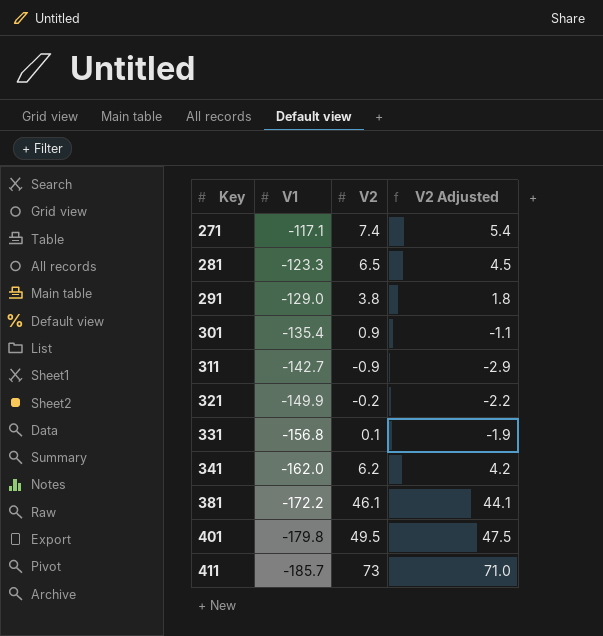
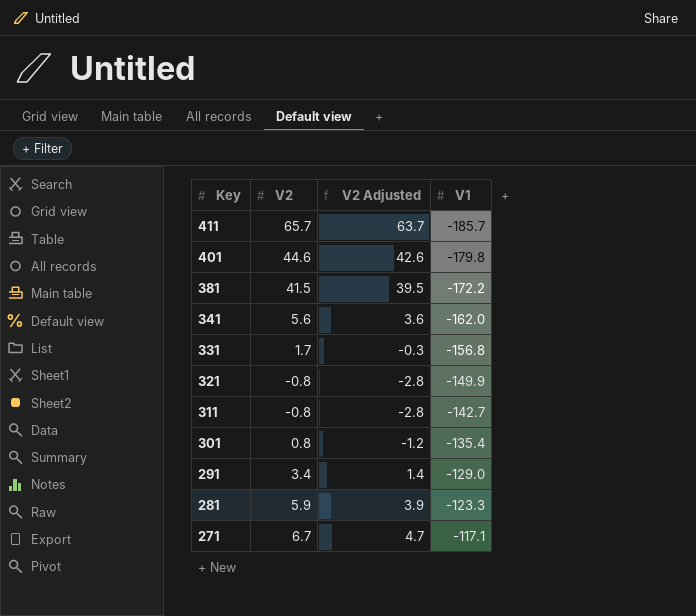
row order: Key ascending -> Key descending
column V1 | position: 2 -> 4
411 | V2: 73 -> 65.7
411 | V2 Adjusted: 71.0 -> 63.7
401 | V2: 49.5 -> 44.6
401 | V2 Adjusted: 47.5 -> 42.6
381 | V2: 46.1 -> 41.5
381 | V2 Adjusted: 44.1 -> 39.5
341 | V2: 6.2 -> 5.6
341 | V2 Adjusted: 4.2 -> 3.6
331 | V2: 0.1 -> 1.7
331 | V2 Adjusted: -1.9 -> -0.3
321 | V2: -0.2 -> -0.8
321 | V2 Adjusted: -2.2 -> -2.8
311 | V2: -0.9 -> -0.8
311 | V2 Adjusted: -2.9 -> -2.8
301 | V2: 0.9 -> 0.8
301 | V2 Adjusted: -1.1 -> -1.2
291 | V2: 3.8 -> 3.4
291 | V2 Adjusted: 1.8 -> 1.4
281 | V2: 6.5 -> 5.9
281 | V2 Adjusted: 4.5 -> 3.9
271 | V2: 7.4 -> 6.7
271 | V2 Adjusted: 5.4 -> 4.7

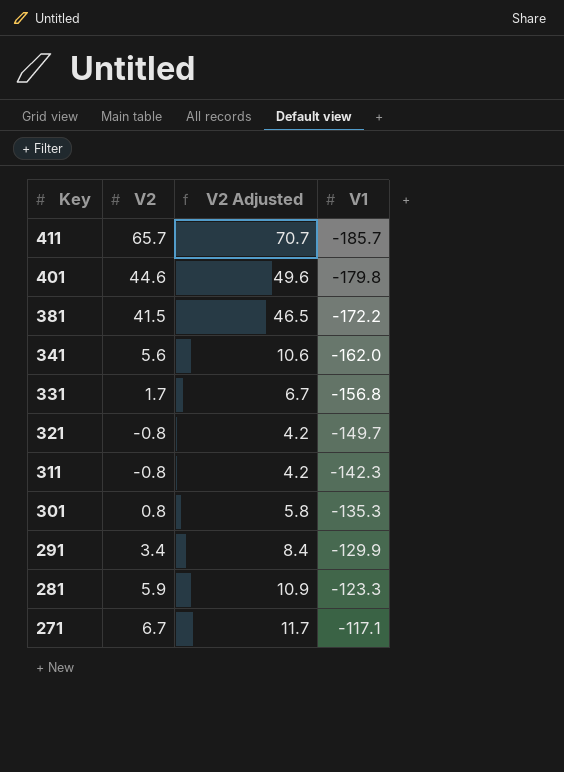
column V2 Adjusted | formula: [V2] - 2 -> [V2] + 5
321 | V1: -149.9 -> -149.7
311 | V1: -142.7 -> -142.3
301 | V1: -135.4 -> -135.3
291 | V1: -129.0 -> -129.9

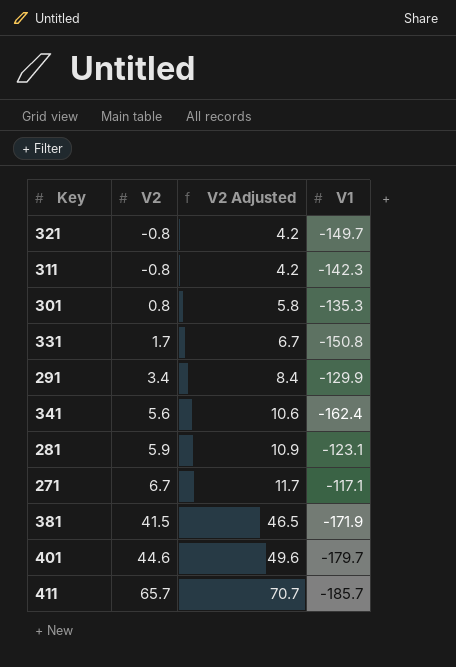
row order: Key descending -> V2 ascending
331 | V1: -156.8 -> -150.8
341 | V1: -162.0 -> -162.4
281 | V1: -123.3 -> -123.1
381 | V1: -172.2 -> -171.9
401 | V1: -179.8 -> -179.7

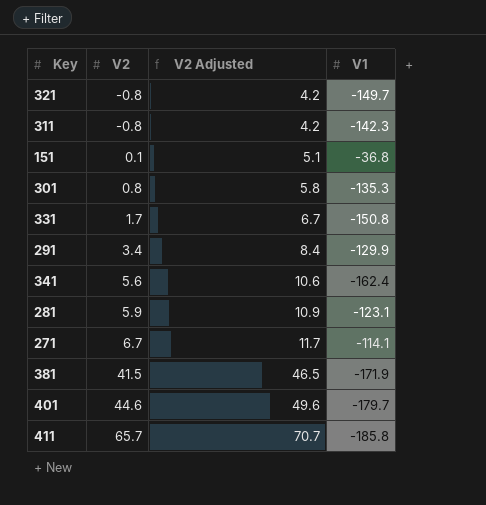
row 151: none -> 0.1 | 5.1 | -36.8
271 | V1: -117.1 -> -114.1
411 | V1: -185.7 -> -185.8

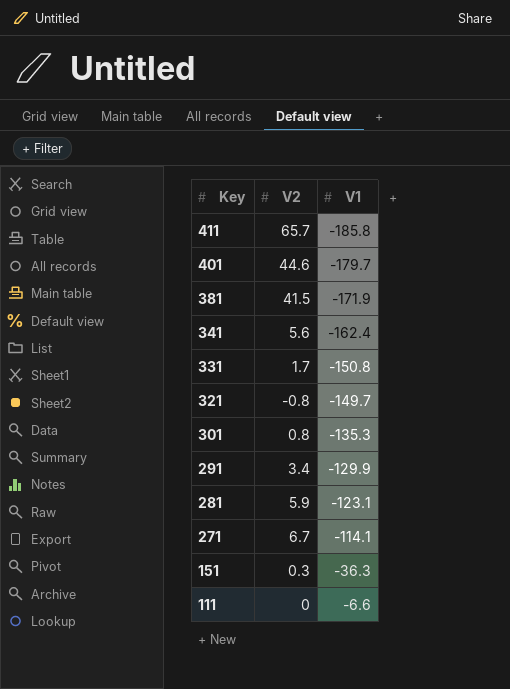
row order: V2 ascending -> Key descending
column V2 Adjusted | formula: [V2] + 5 -> none
row 311: -0.8 | 4.2 | -142.3 -> none
151 | V2: 0.1 -> 0.3
151 | V1: -36.8 -> -36.3
row 111: none -> 0 | -6.6

